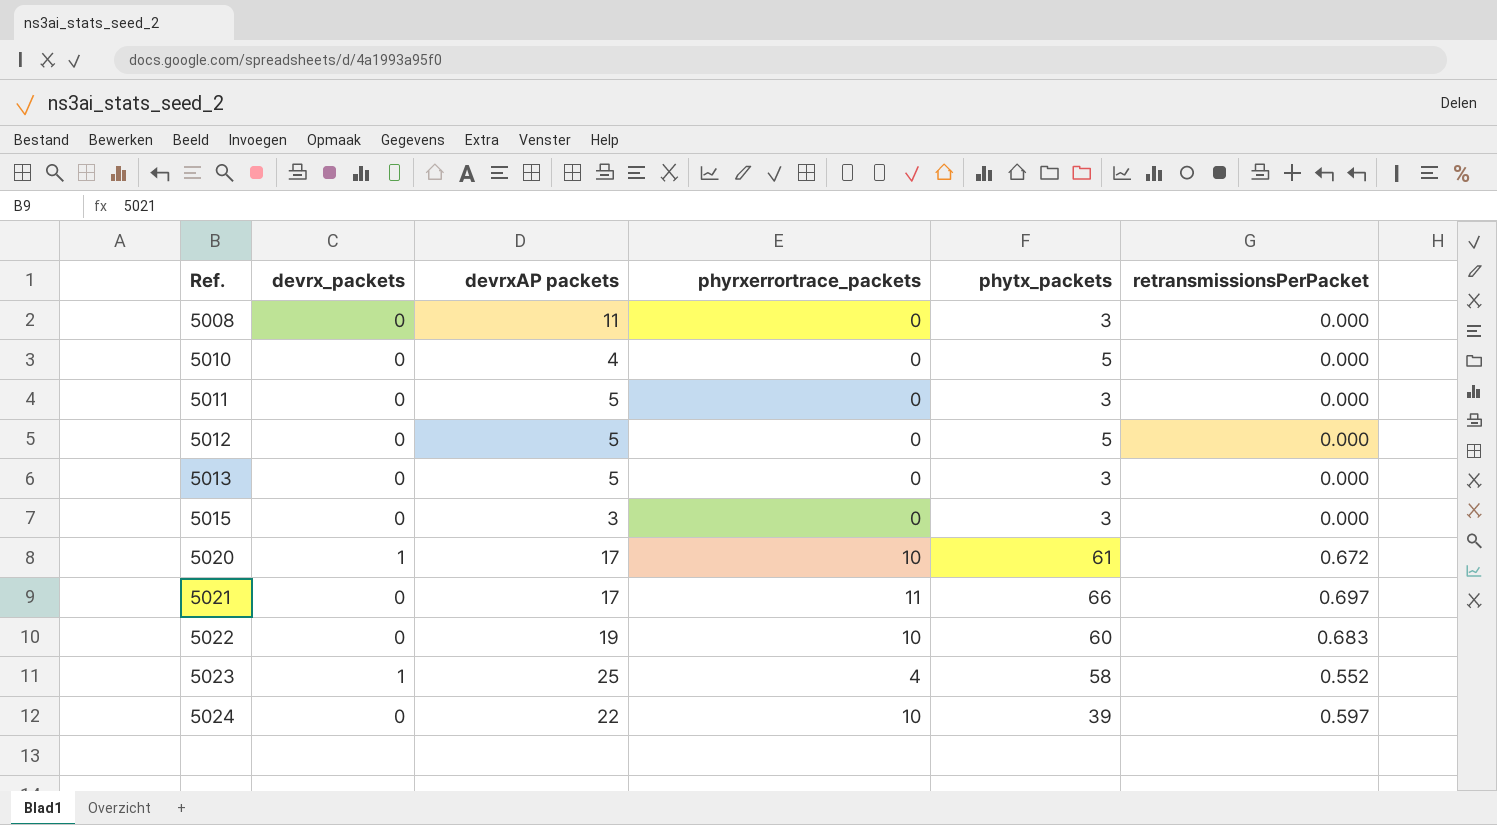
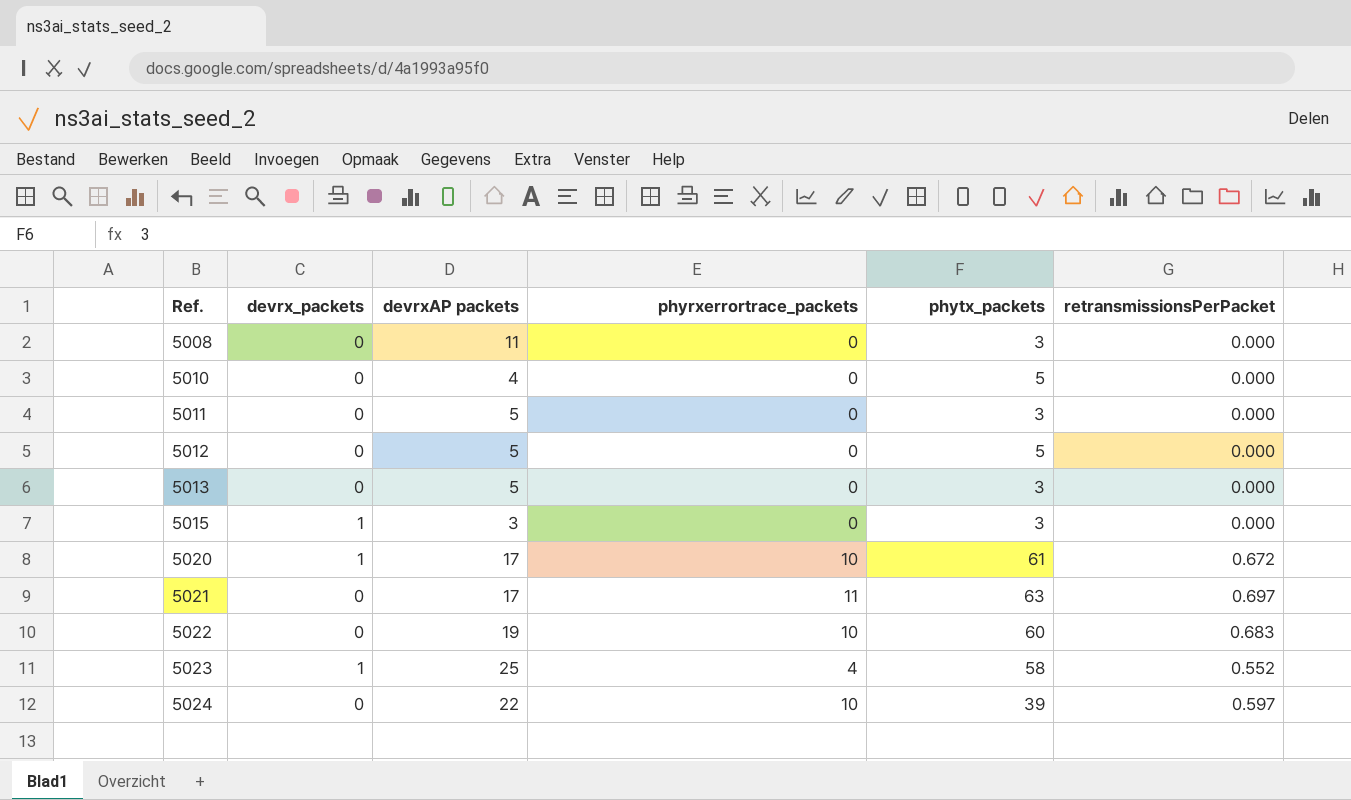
5015 | devrx_packets: 0 -> 1
5021 | phytx_packets: 66 -> 63

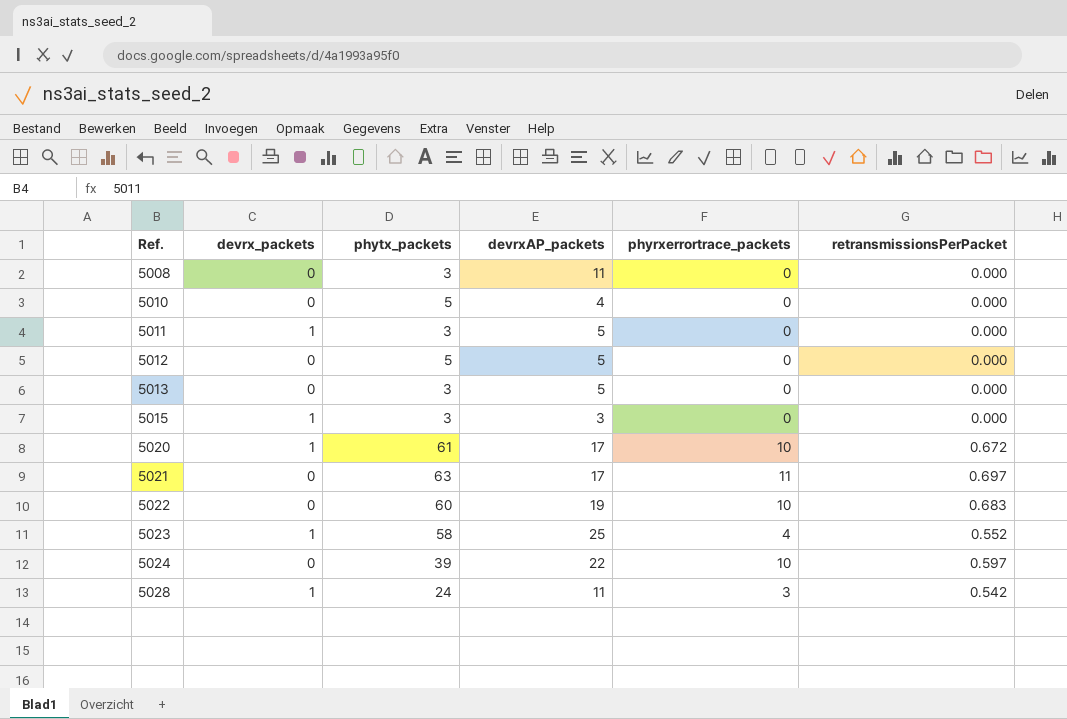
column phytx_packets | position: 5 -> 3
column name: devrxAP packets -> devrxAP_packets
5011 | devrx_packets: 0 -> 1
row 5028: none -> 1 | 24 | 11 | 3 | 0.542

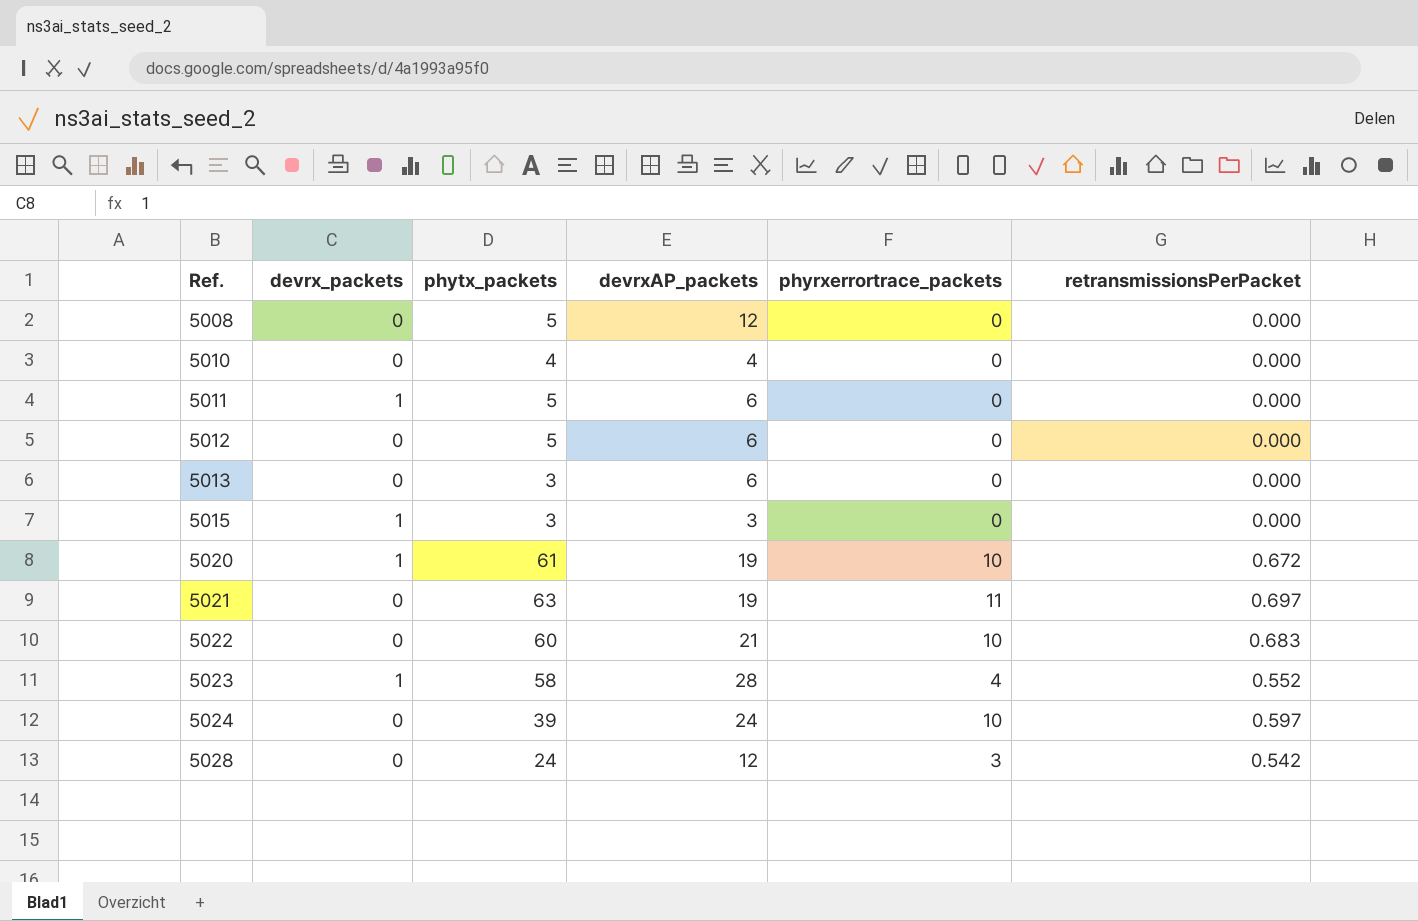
5008 | phytx_packets: 3 -> 5
5008 | devrxAP_packets: 11 -> 12
5010 | phytx_packets: 5 -> 4
5011 | phytx_packets: 3 -> 5
5011 | devrxAP_packets: 5 -> 6
5012 | devrxAP_packets: 5 -> 6
5013 | devrxAP_packets: 5 -> 6
5020 | devrxAP_packets: 17 -> 19
5021 | devrxAP_packets: 17 -> 19
5022 | devrxAP_packets: 19 -> 21
5023 | devrxAP_packets: 25 -> 28
5024 | devrxAP_packets: 22 -> 24
5028 | devrx_packets: 1 -> 0
5028 | devrxAP_packets: 11 -> 12

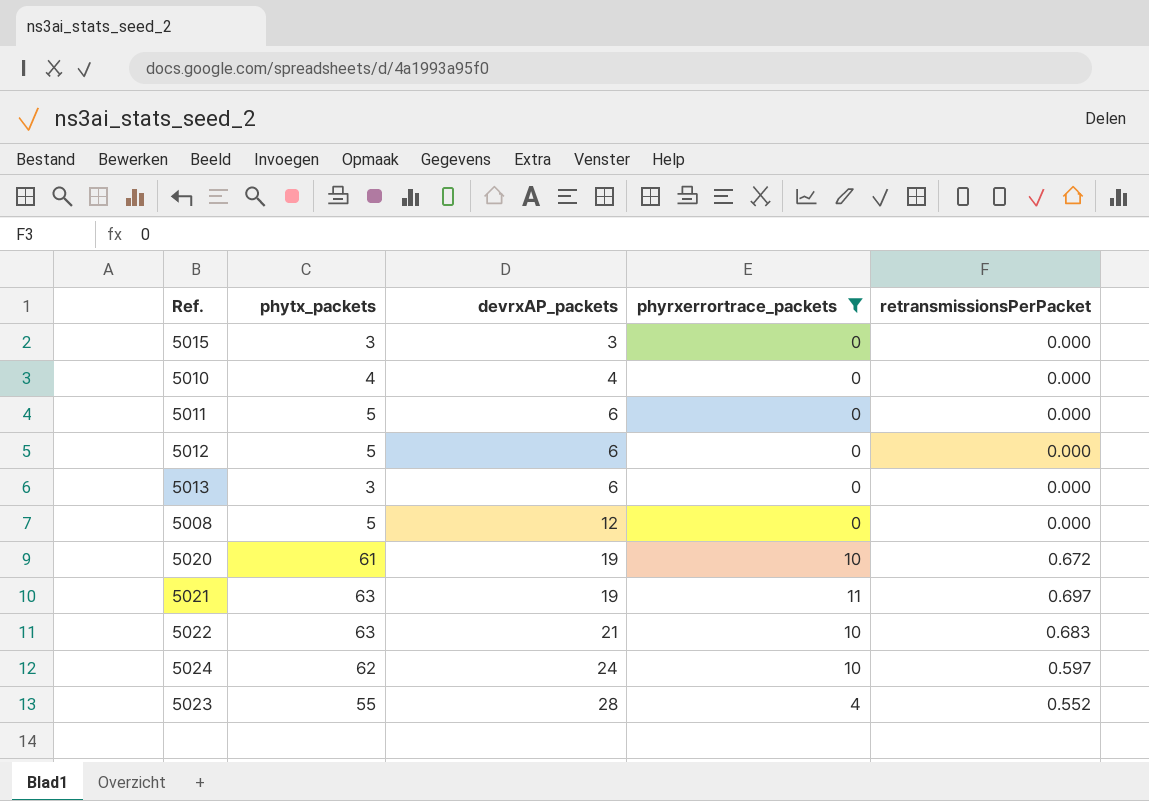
filter: none -> phyrxerrortrace_packets != 3
row order: Ref. ascending -> devrxAP_packets ascending
column devrx_packets | position: 2 -> none
5022 | phytx_packets: 60 -> 63
5024 | phytx_packets: 39 -> 62
5023 | phytx_packets: 58 -> 55

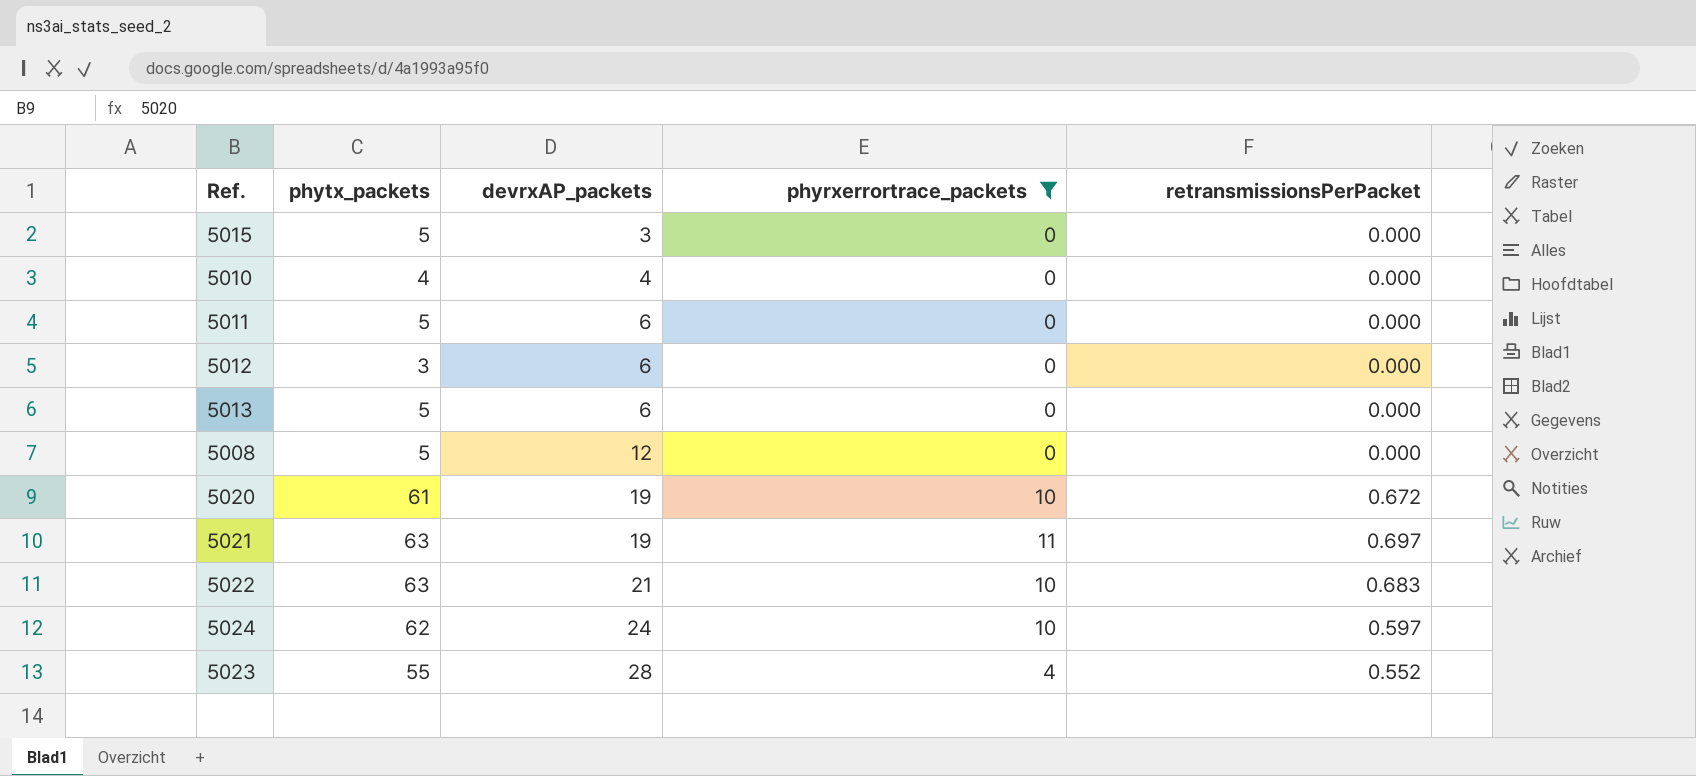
5015 | phytx_packets: 3 -> 5
5012 | phytx_packets: 5 -> 3
5013 | phytx_packets: 3 -> 5

